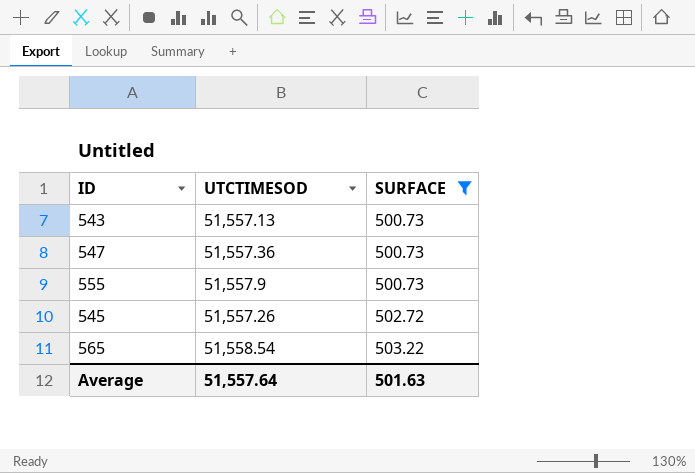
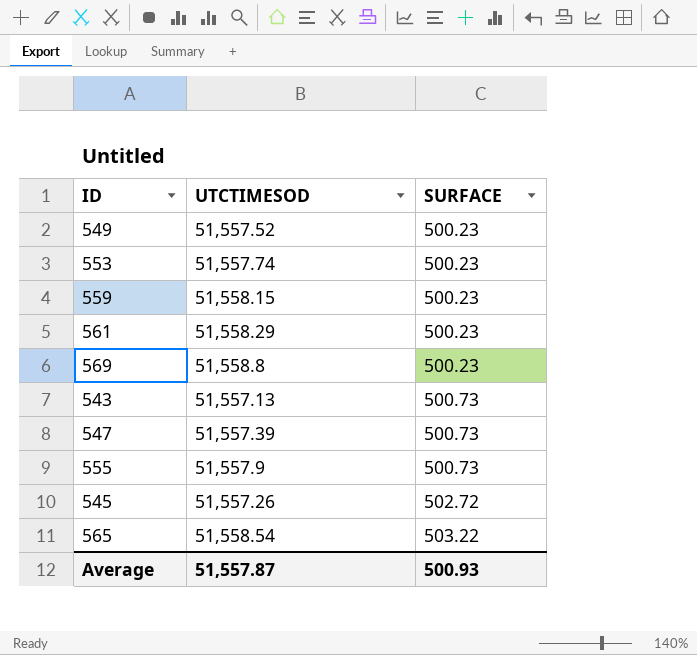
filter: SURFACE != 500.23 -> none
547 | UTCTIMESOD: 51,557.36 -> 51,557.39
Average | UTCTIMESOD: 51,557.64 -> 51,557.87
Average | SURFACE: 501.63 -> 500.93

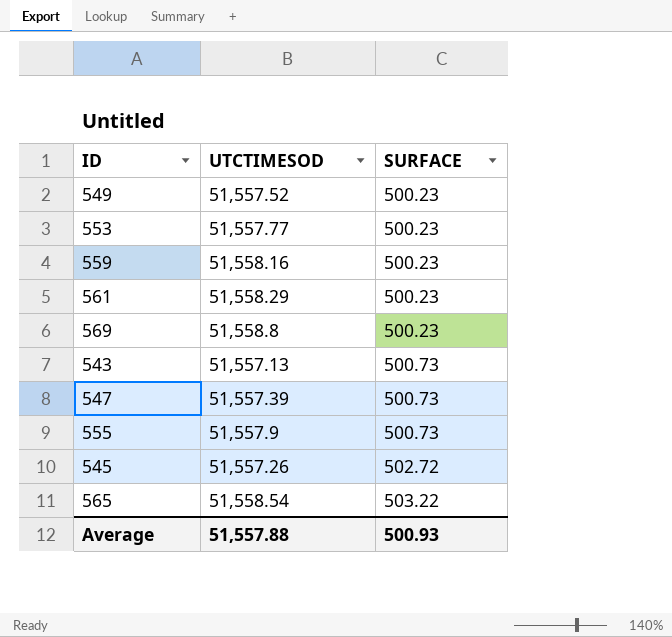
553 | UTCTIMESOD: 51,557.74 -> 51,557.77
559 | UTCTIMESOD: 51,558.15 -> 51,558.16
Average | UTCTIMESOD: 51,557.87 -> 51,557.88

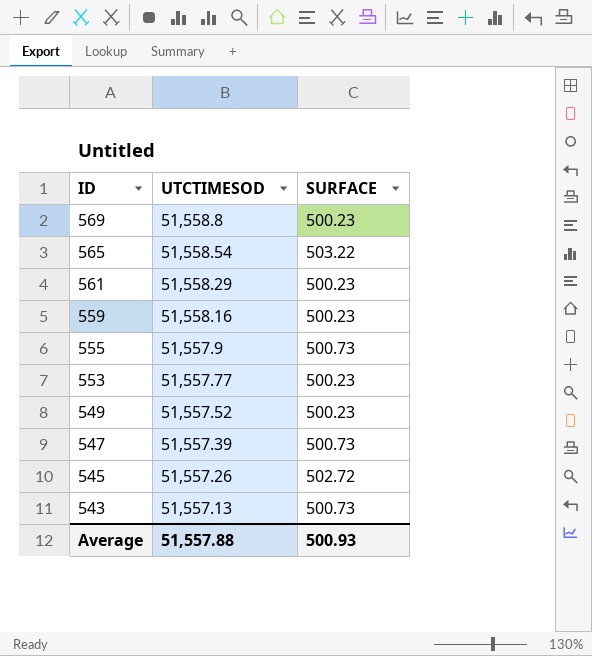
row order: SURFACE ascending -> ID descending

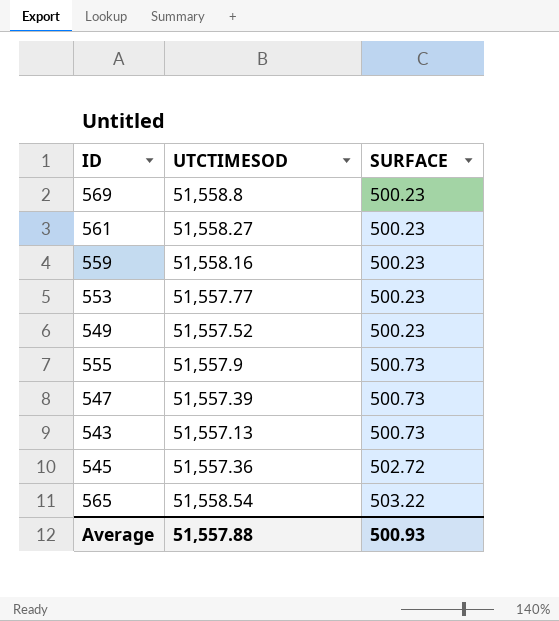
row order: ID descending -> SURFACE ascending
561 | UTCTIMESOD: 51,558.29 -> 51,558.27
545 | UTCTIMESOD: 51,557.26 -> 51,557.36

